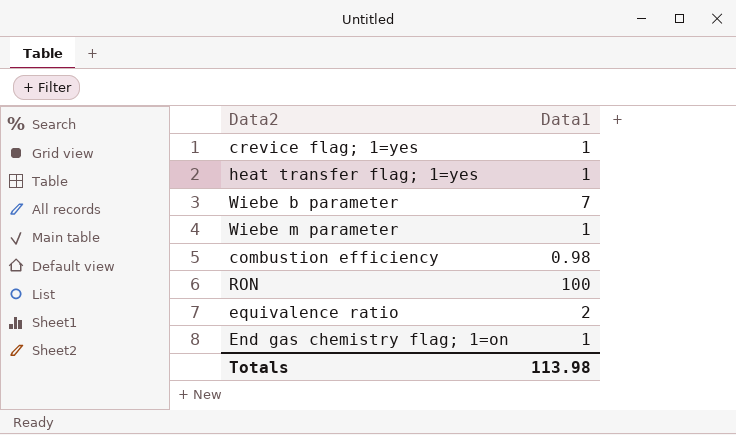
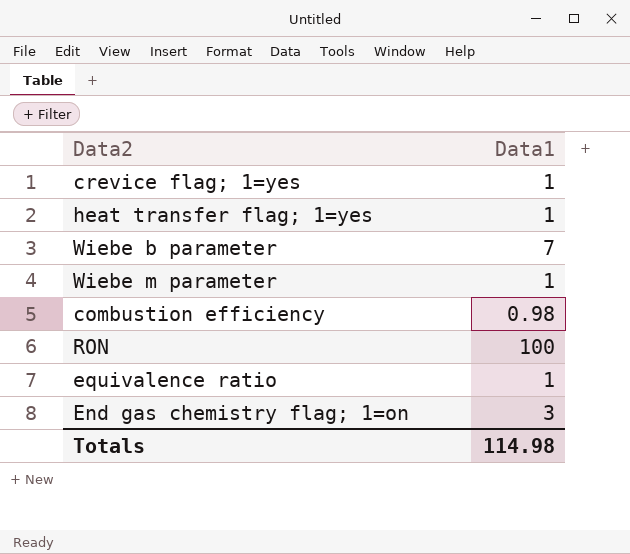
equivalence ratio | Data1: 2 -> 1
End gas chemistry flag; 1=on | Data1: 1 -> 3
Totals | Data1: 113.98 -> 114.98

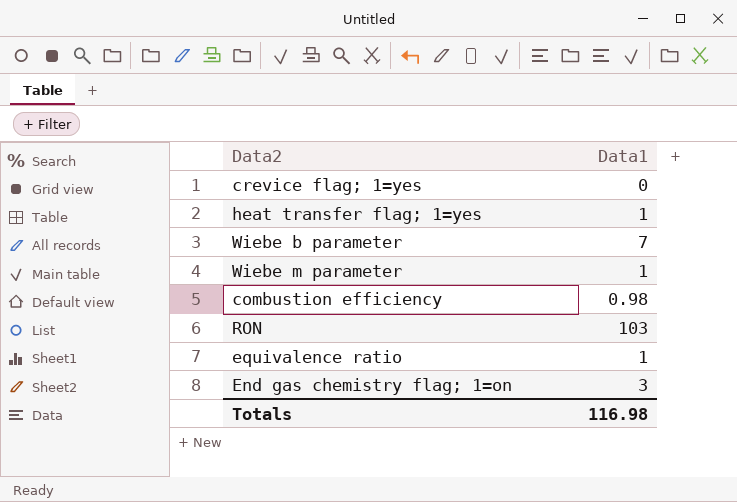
crevice flag; 1=yes | Data1: 1 -> 0
RON | Data1: 100 -> 103
Totals | Data1: 114.98 -> 116.98

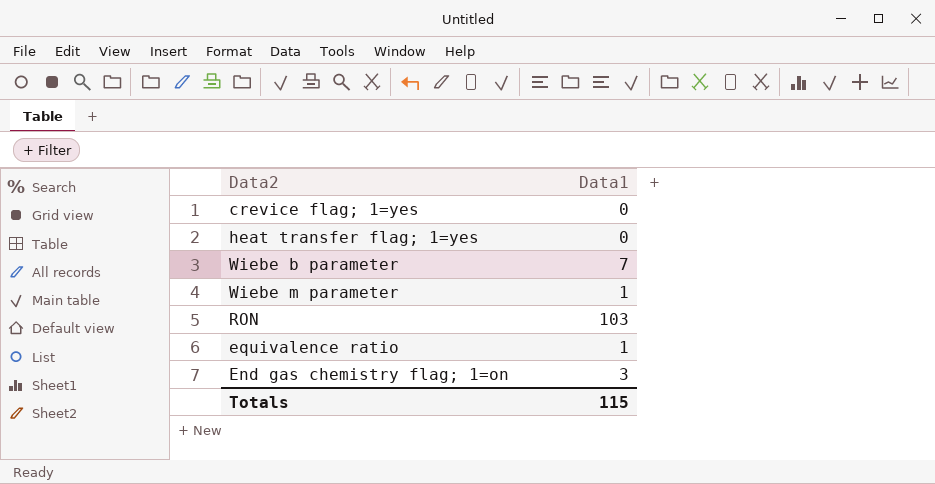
row combustion efficiency: 0.98 -> none
heat transfer flag; 1=yes | Data1: 1 -> 0
Totals | Data1: 116.98 -> 115

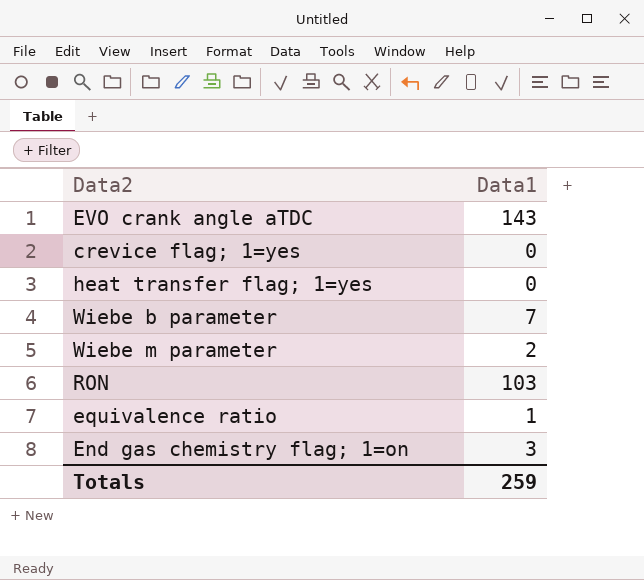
row EVO crank angle aTDC: none -> 143
Wiebe m parameter | Data1: 1 -> 2
Totals | Data1: 115 -> 259

